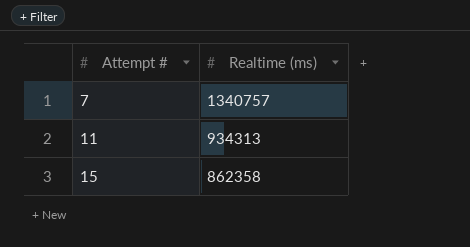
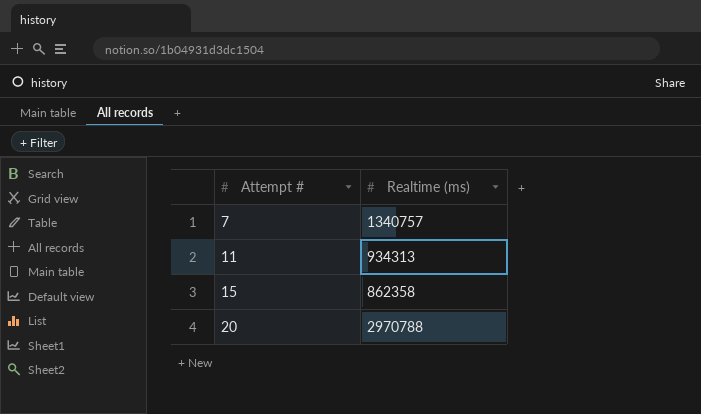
row 20: none -> 2970788

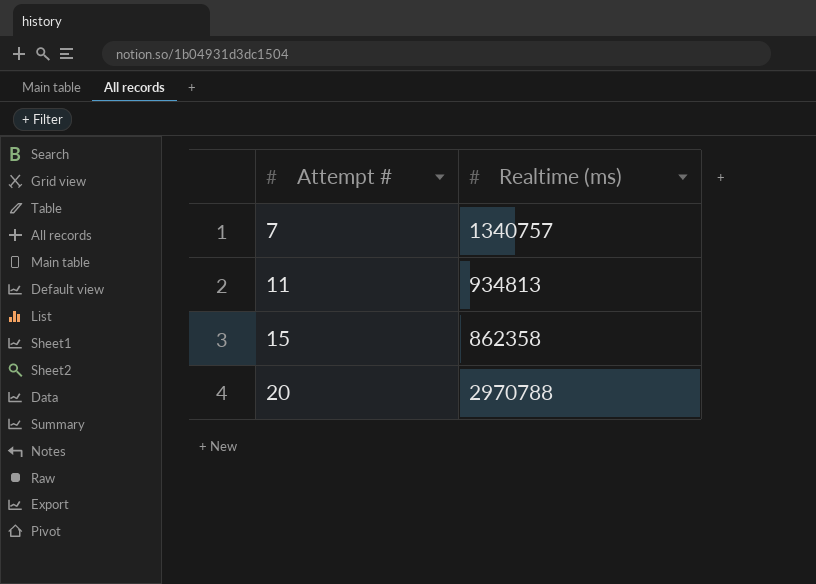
11 | Realtime (ms): 934313 -> 934813

